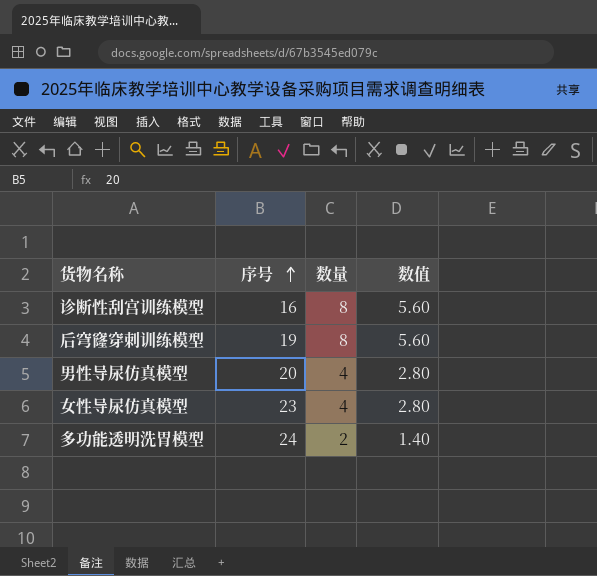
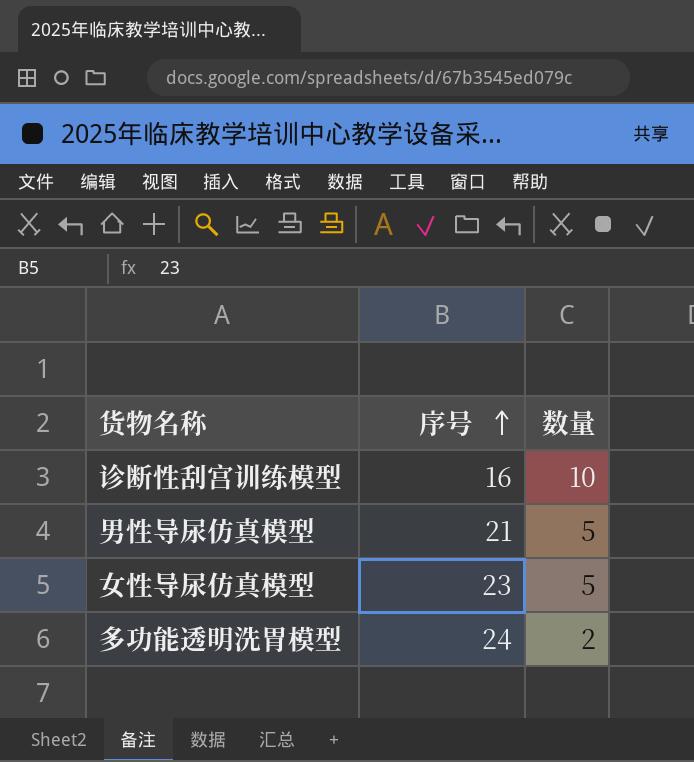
column 数值 | formula: [数量] * 0.7 -> none
row 后穹窿穿刺训练模型: 19 | 8 | 5.60 -> none
诊断性刮宫训练模型 | 数量: 8 -> 10
男性导尿仿真模型 | 序号: 20 -> 21
男性导尿仿真模型 | 数量: 4 -> 5
女性导尿仿真模型 | 数量: 4 -> 5

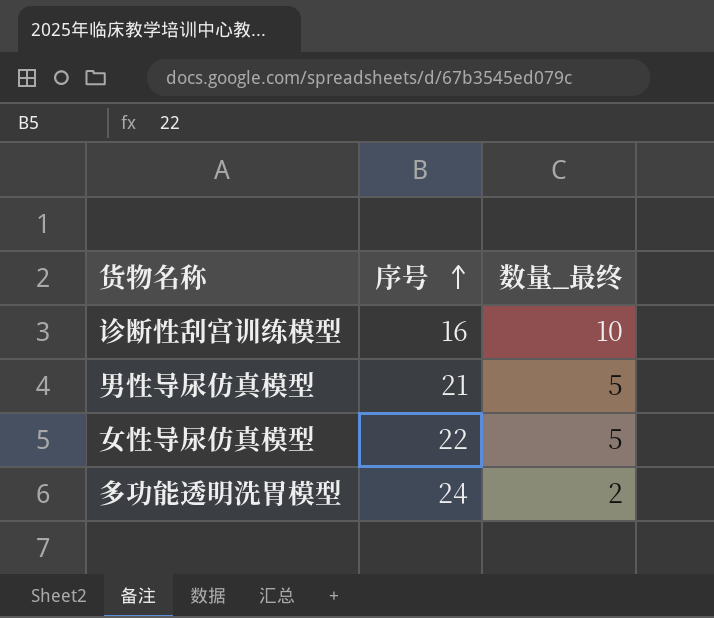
column name: 数量 -> 数量_最终
女性导尿仿真模型 | 序号: 23 -> 22

